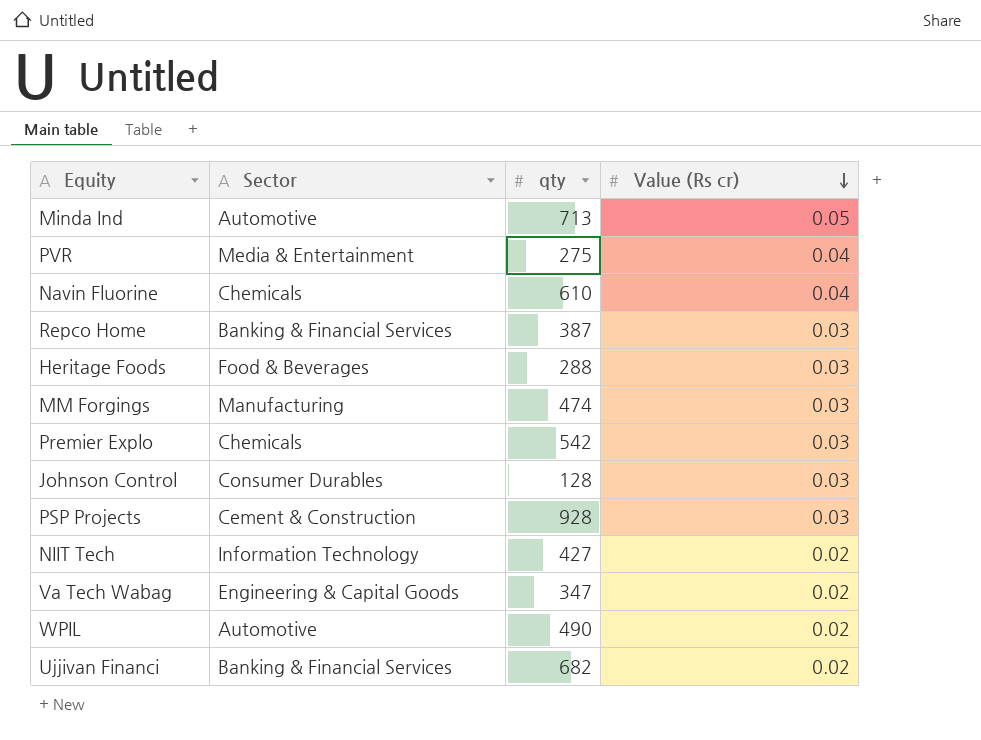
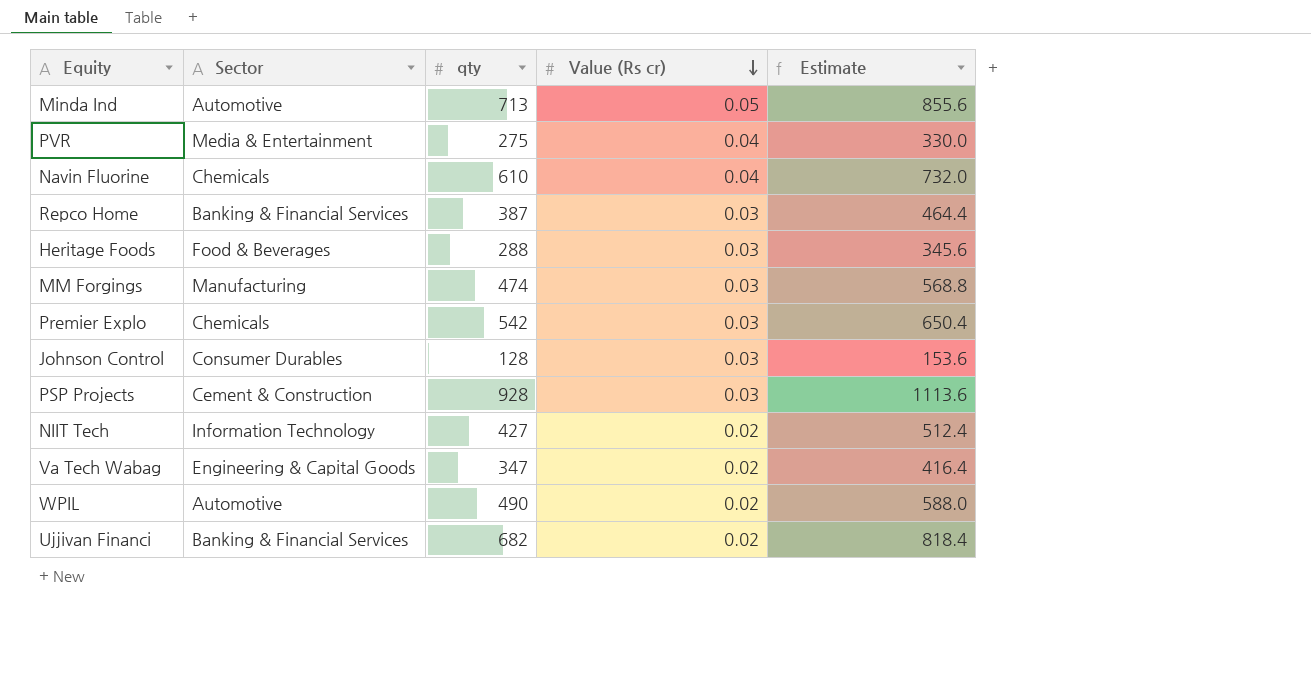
column Estimate | formula: none -> [qty] * 1.2

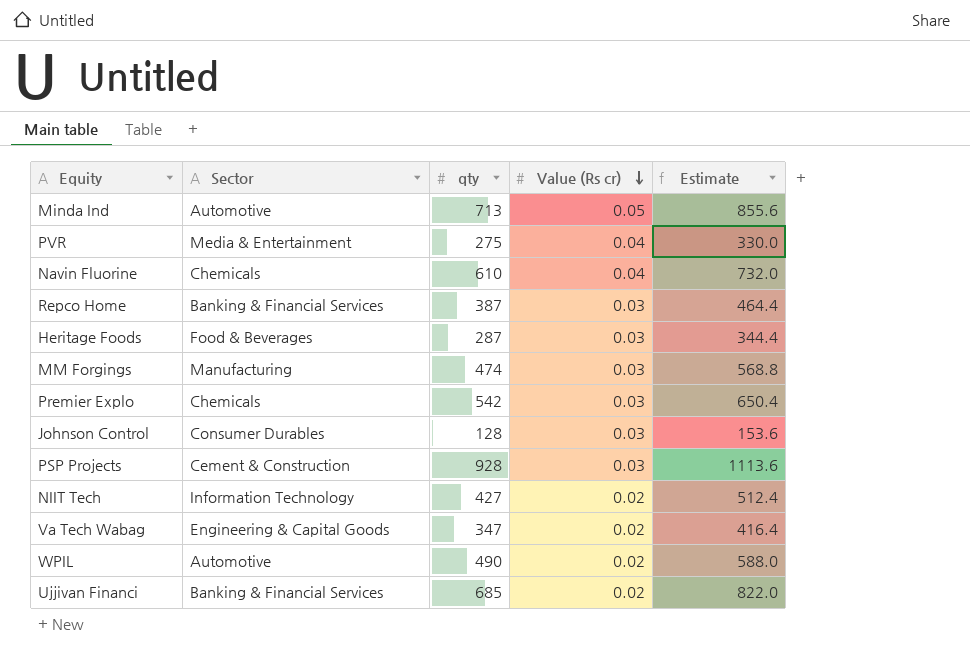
Heritage Foods | qty: 288 -> 287
Heritage Foods | Estimate: 345.6 -> 344.4
Ujjivan Financi | qty: 682 -> 685
Ujjivan Financi | Estimate: 818.4 -> 822.0

